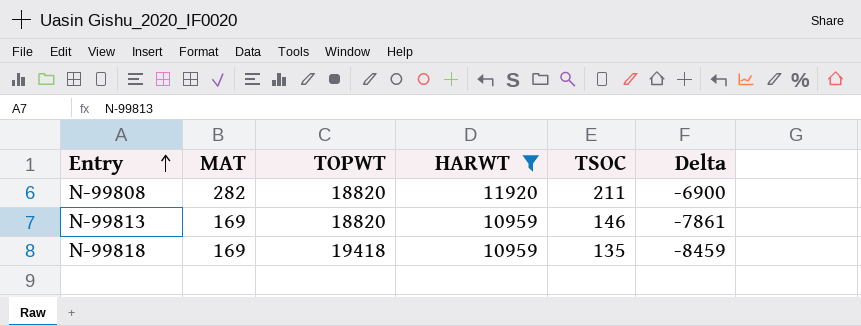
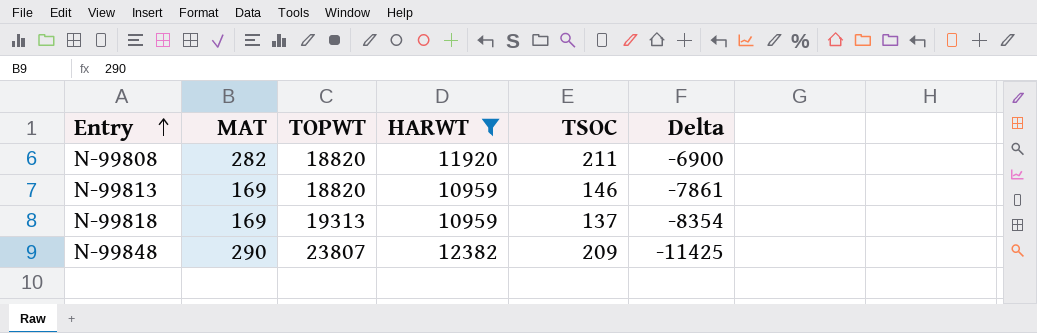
N-99818 | TOPWT: 19418 -> 19313
N-99818 | TSOC: 135 -> 137
N-99818 | Delta: -8459 -> -8354
row N-99848: none -> 290 | 23807 | 12382 | 209 | -11425

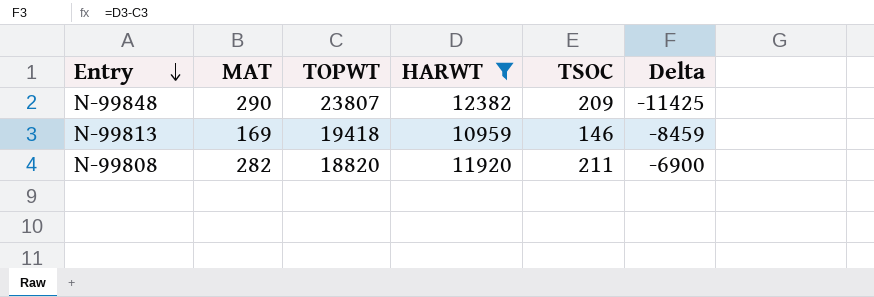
row order: Entry ascending -> Entry descending
row N-99818: 169 | 19313 | 10959 | 137 | -8354 -> none
N-99813 | TOPWT: 18820 -> 19418
N-99813 | Delta: -7861 -> -8459

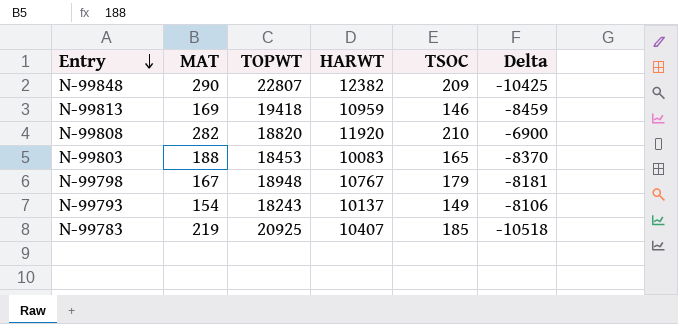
filter: HARWT >= 10959 -> none
N-99848 | TOPWT: 23807 -> 22807
N-99848 | Delta: -11425 -> -10425
N-99808 | TSOC: 211 -> 210

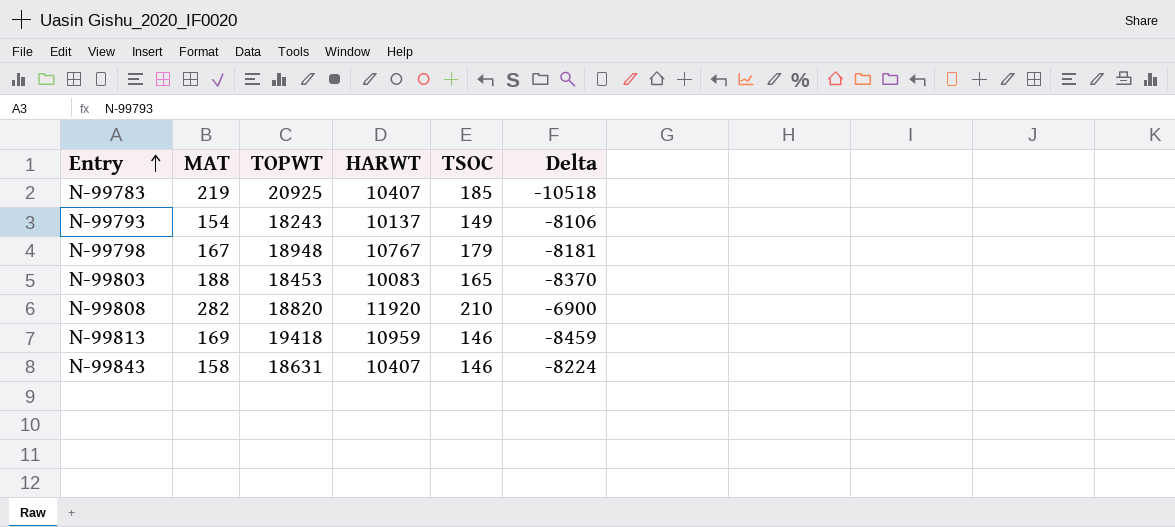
row order: Entry descending -> Entry ascending
row N-99848: 290 | 22807 | 12382 | 209 | -10425 -> none
row N-99843: none -> 158 | 18631 | 10407 | 146 | -8224

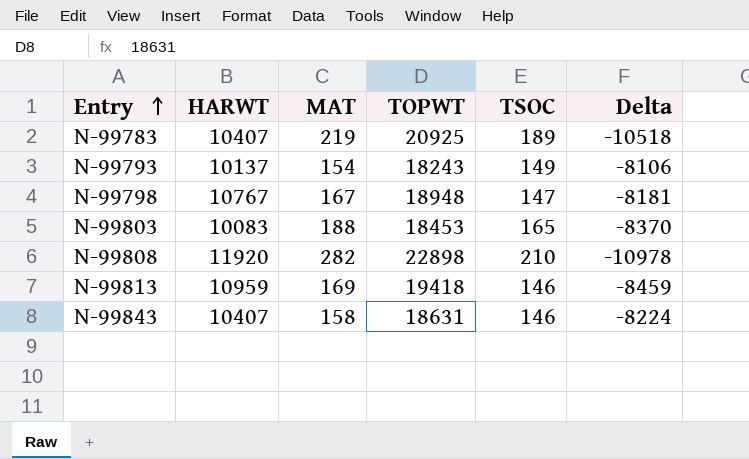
column HARWT | position: 4 -> 2
N-99783 | TSOC: 185 -> 189
N-99798 | TSOC: 179 -> 147
N-99808 | TOPWT: 18820 -> 22898
N-99808 | Delta: -6900 -> -10978

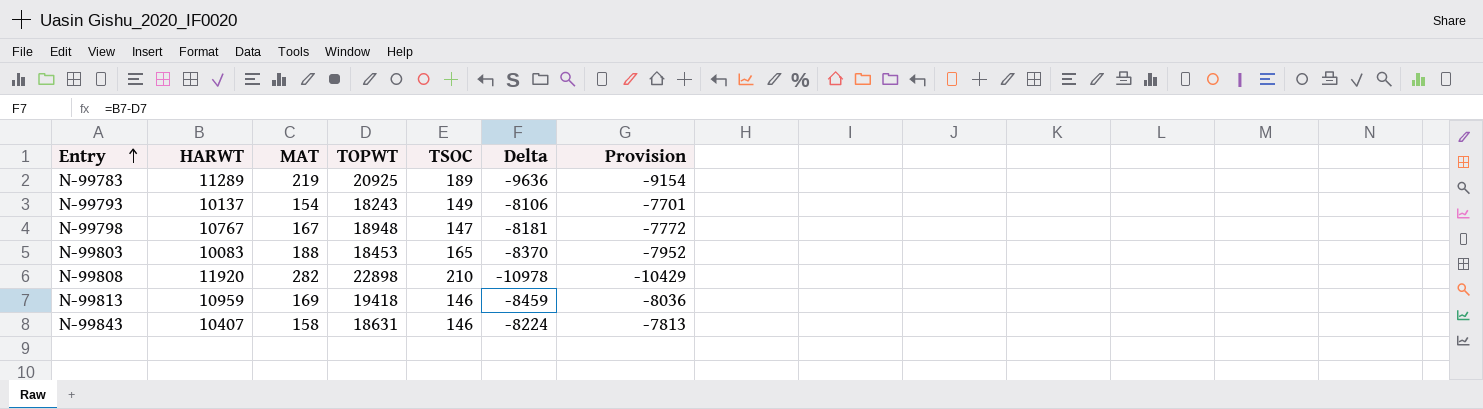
column Provision | formula: none -> [Delta] * 0.95
N-99783 | HARWT: 10407 -> 11289
N-99783 | Delta: -10518 -> -9636

